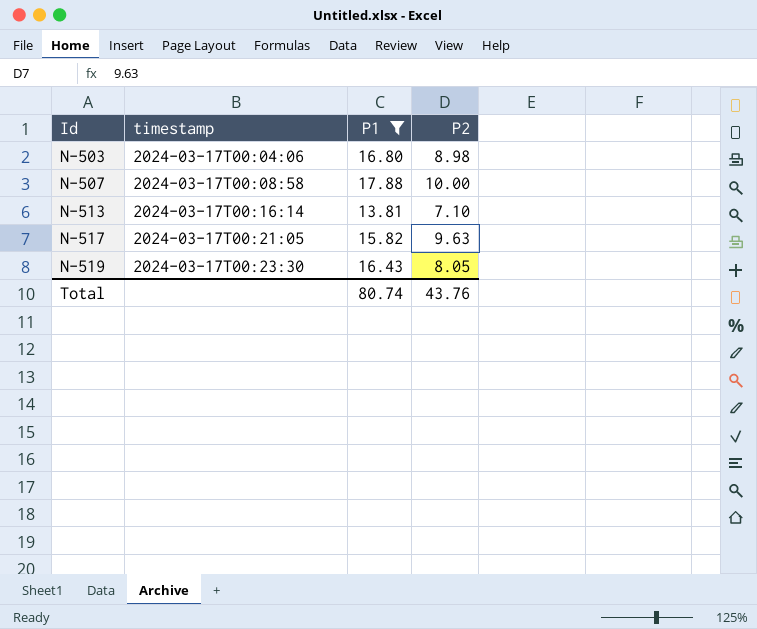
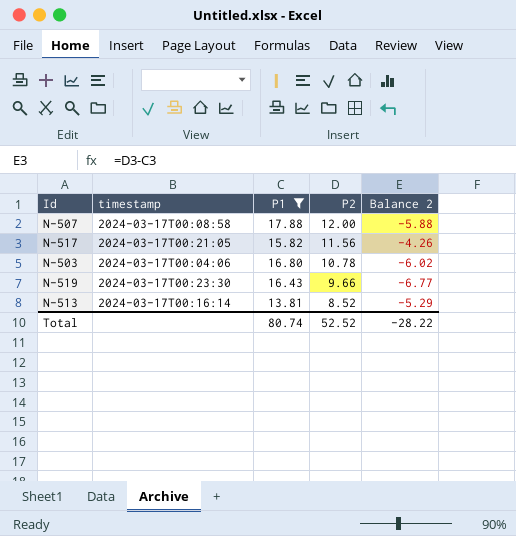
row order: Id ascending -> P2 descending
column Balance 2 | formula: none -> [P2] - [P1]
N-507 | P2: 10.00 -> 12.00
N-517 | P2: 9.63 -> 11.56
N-503 | P2: 8.98 -> 10.78
N-519 | P2: 8.05 -> 9.66
N-513 | P2: 7.10 -> 8.52
Total | P2: 43.76 -> 52.52

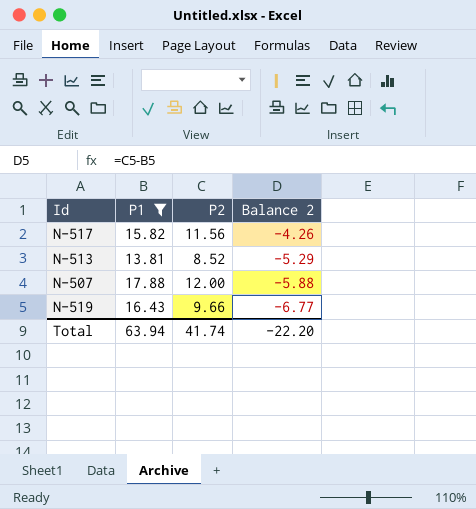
row order: P2 descending -> Balance 2 descending
column timestamp | position: 2 -> none
row N-503: 2024-03-17T00:04:06 | 16.80 | 10.78 | -6.02 -> none
Total | P1: 80.74 -> 63.94
Total | P2: 52.52 -> 41.74
Total | Balance 2: -28.22 -> -22.20

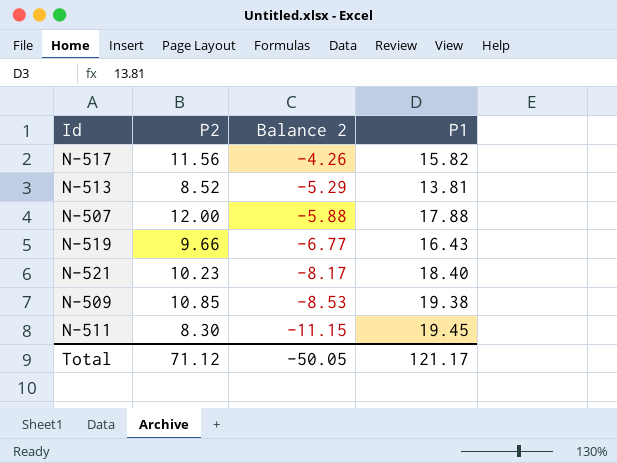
filter: P1 <= 17.88 -> none
column P1 | position: 2 -> 4
Total | P2: 41.74 -> 71.12
Total | Balance 2: -22.20 -> -50.05
Total | P1: 63.94 -> 121.17

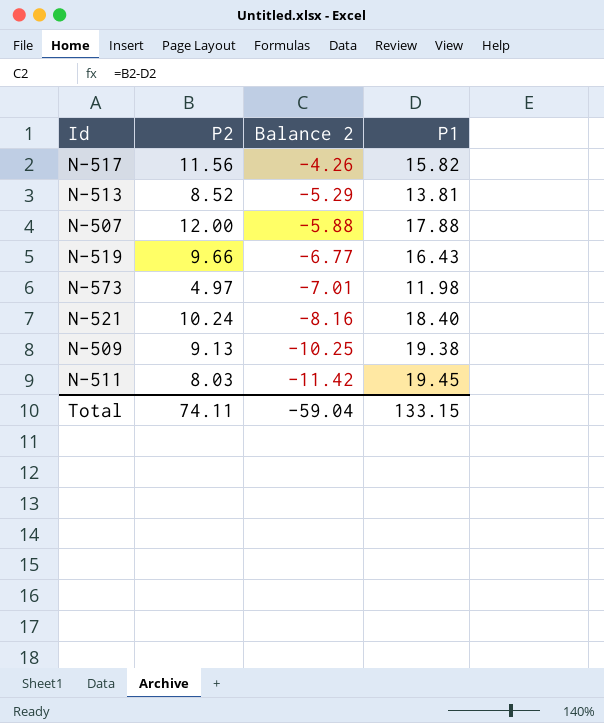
row N-573: none -> 4.97 | -7.01 | 11.98
N-521 | P2: 10.23 -> 10.24
N-521 | Balance 2: -8.17 -> -8.16
N-509 | P2: 10.85 -> 9.13
N-509 | Balance 2: -8.53 -> -10.25
N-511 | P2: 8.30 -> 8.03
N-511 | Balance 2: -11.15 -> -11.42
Total | P2: 71.12 -> 74.11
Total | Balance 2: -50.05 -> -59.04
Total | P1: 121.17 -> 133.15

